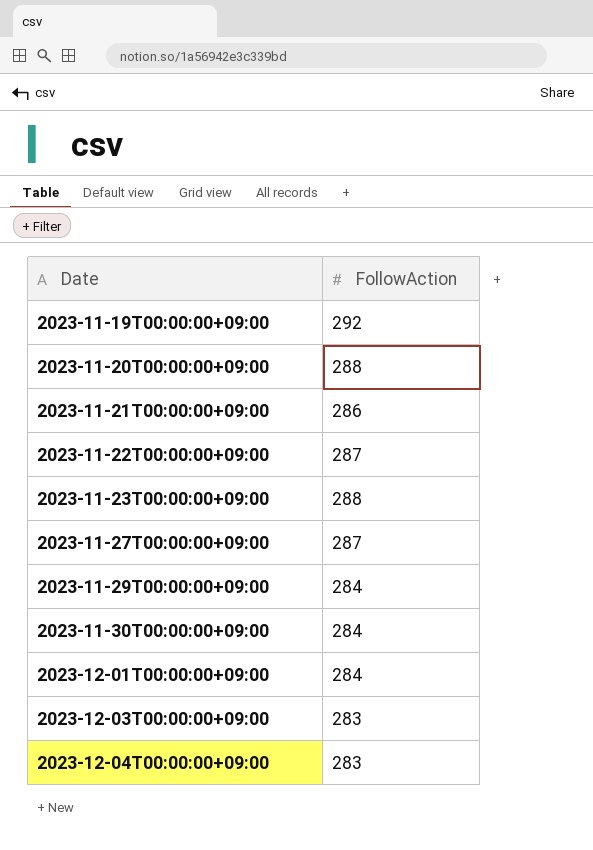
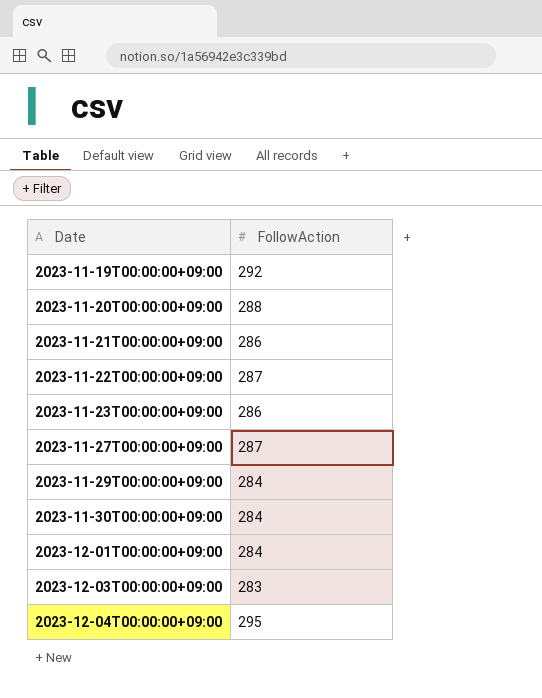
2023-11-23T00:00:00+09:00 | FollowAction: 288 -> 286
2023-12-04T00:00:00+09:00 | FollowAction: 283 -> 295

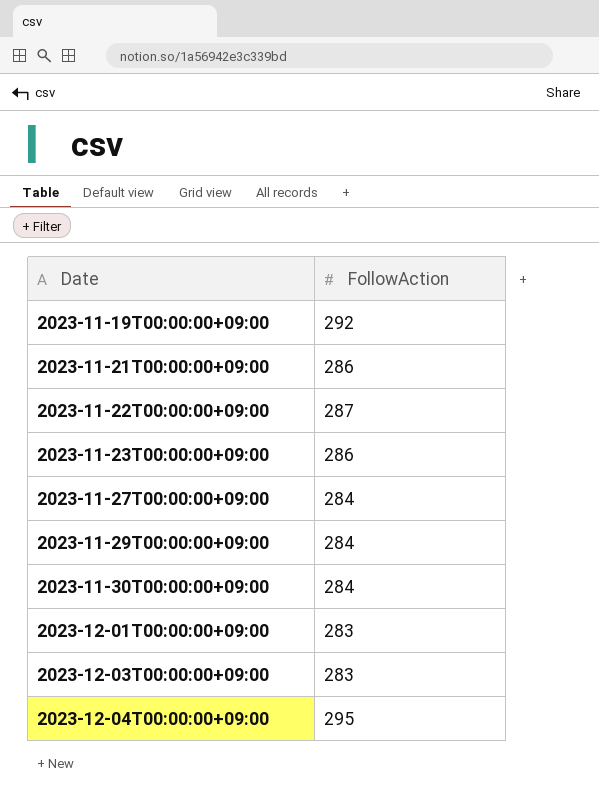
row 2023-11-20T00:00:00+09:00: 288 -> none
2023-11-27T00:00:00+09:00 | FollowAction: 287 -> 284
2023-12-01T00:00:00+09:00 | FollowAction: 284 -> 283

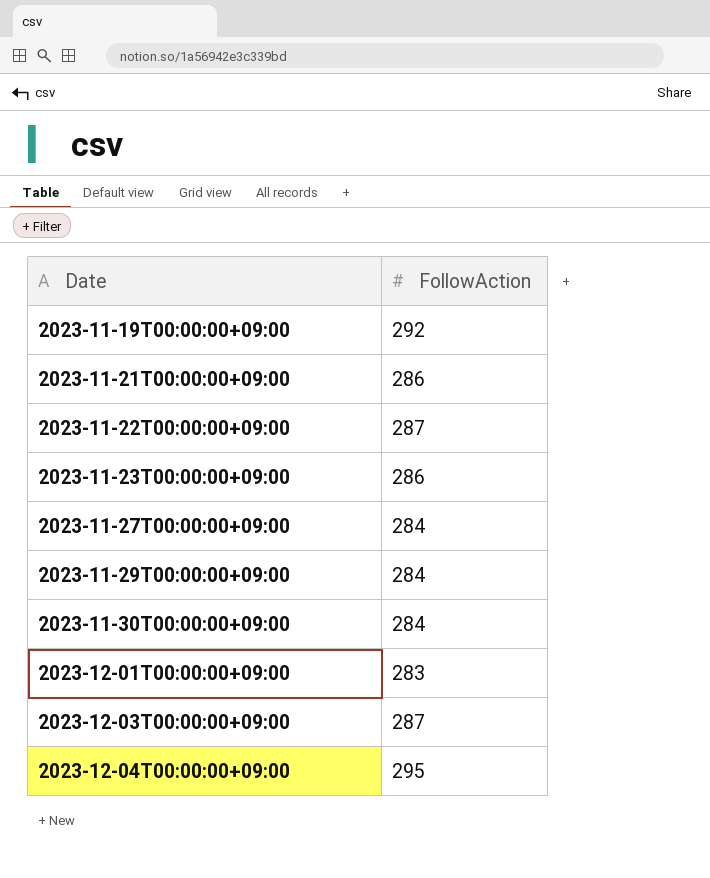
2023-12-03T00:00:00+09:00 | FollowAction: 283 -> 287

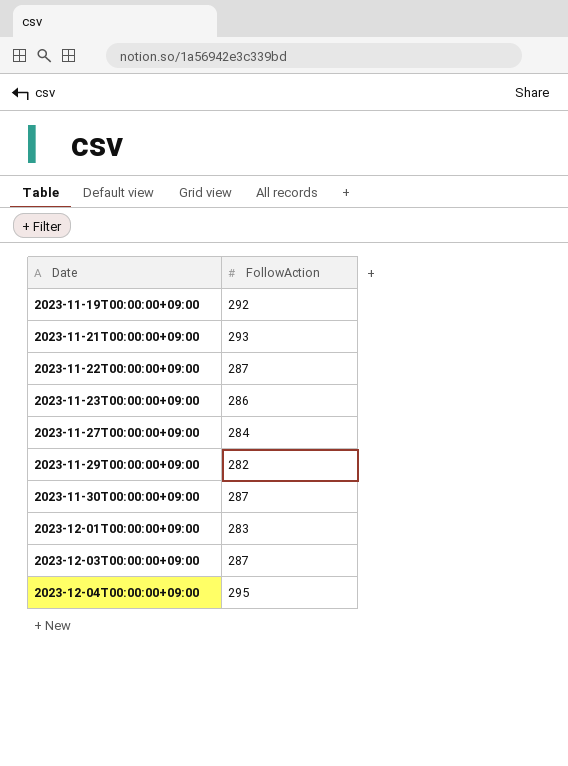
2023-11-21T00:00:00+09:00 | FollowAction: 286 -> 293
2023-11-29T00:00:00+09:00 | FollowAction: 284 -> 282
2023-11-30T00:00:00+09:00 | FollowAction: 284 -> 287

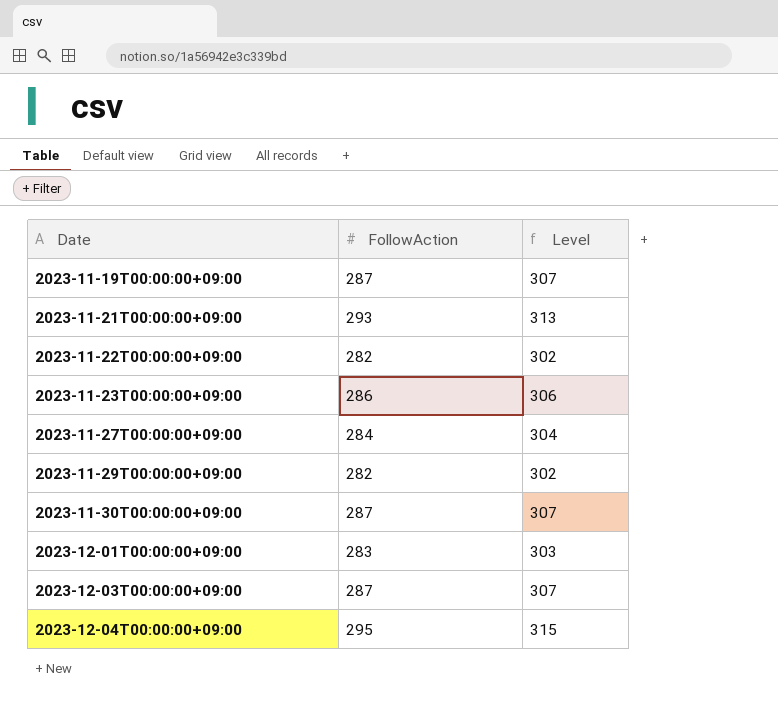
column Level | formula: none -> [FollowAction] + 20
2023-11-19T00:00:00+09:00 | FollowAction: 292 -> 287
2023-11-22T00:00:00+09:00 | FollowAction: 287 -> 282

